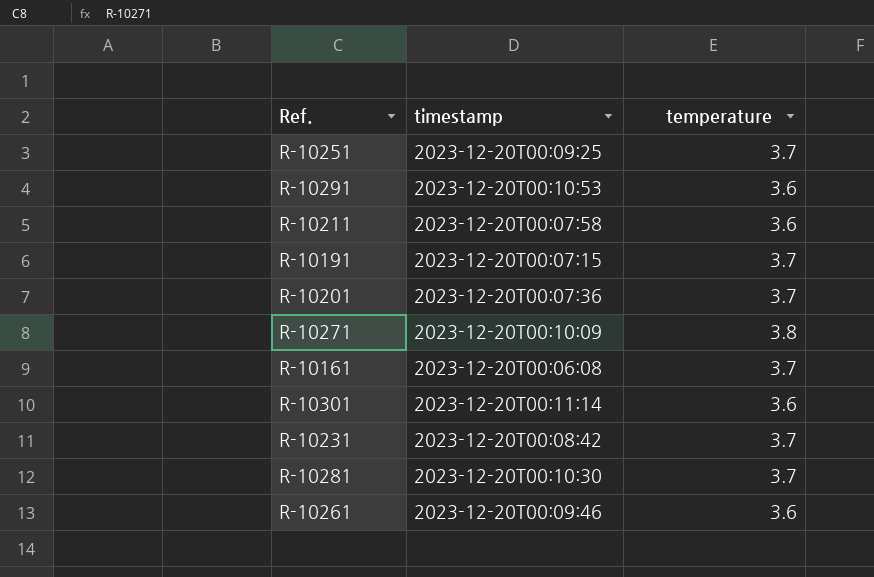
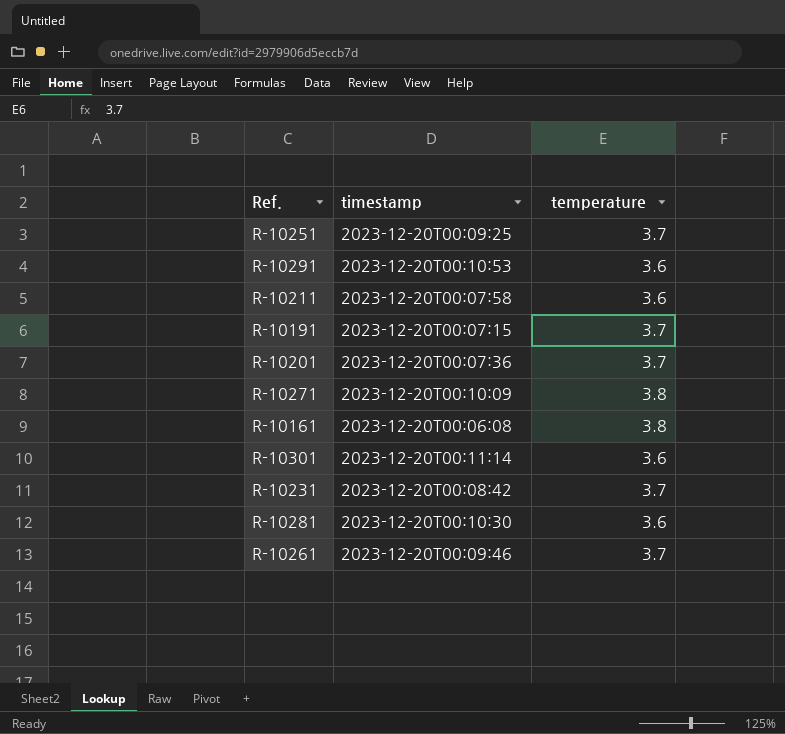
R-10161 | temperature: 3.7 -> 3.8
R-10281 | temperature: 3.7 -> 3.6
R-10261 | temperature: 3.6 -> 3.7

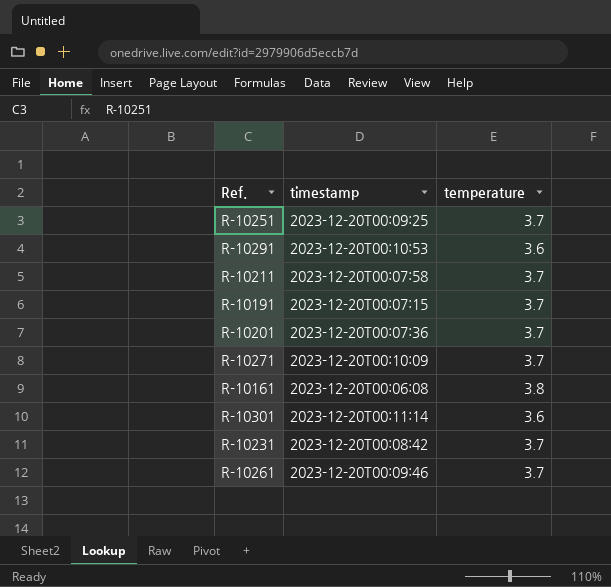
row R-10281: 2023-12-20T00:10:30 | 3.6 -> none
R-10211 | temperature: 3.6 -> 3.7
R-10271 | temperature: 3.8 -> 3.7

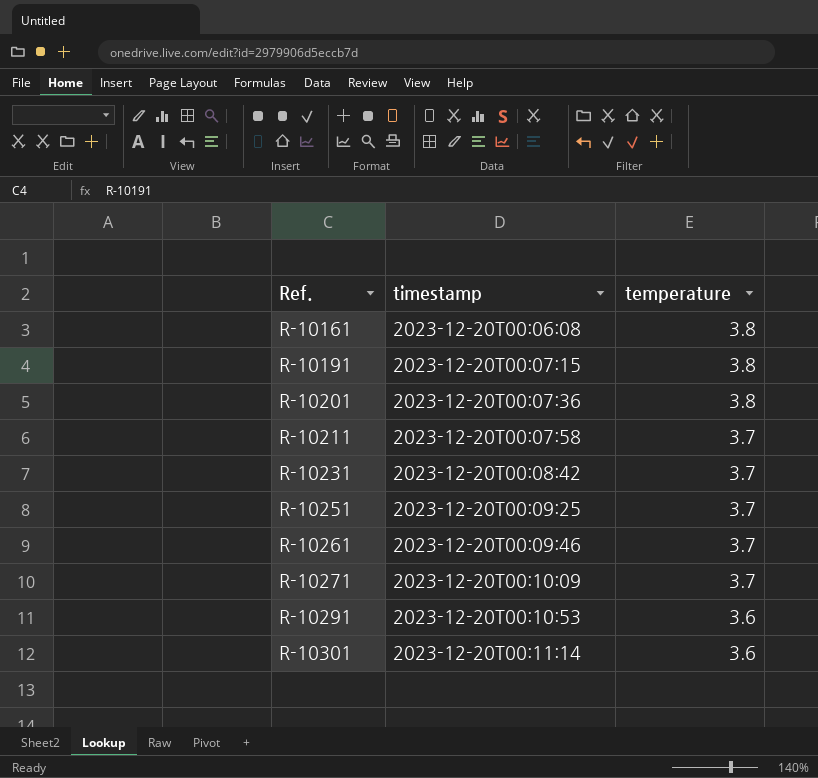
row order: none -> Ref. ascending
R-10191 | temperature: 3.7 -> 3.8
R-10201 | temperature: 3.7 -> 3.8

